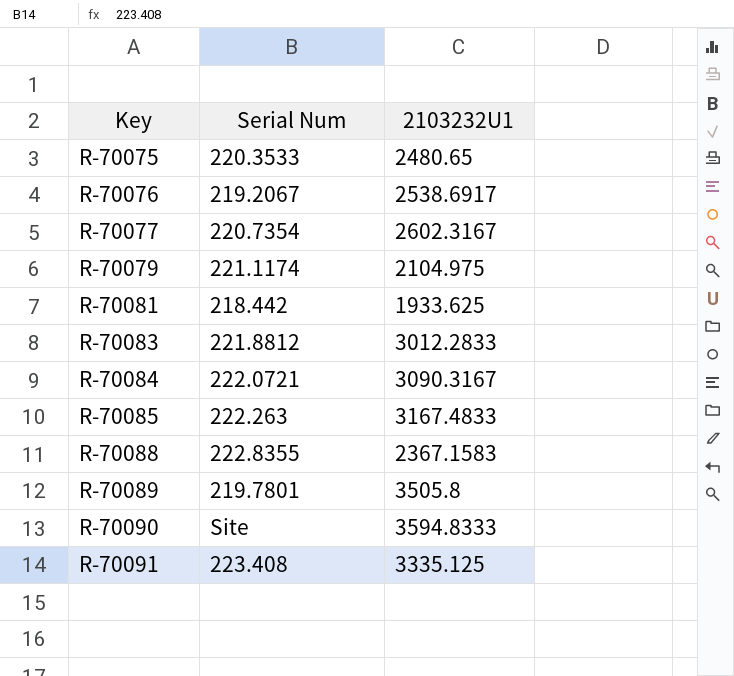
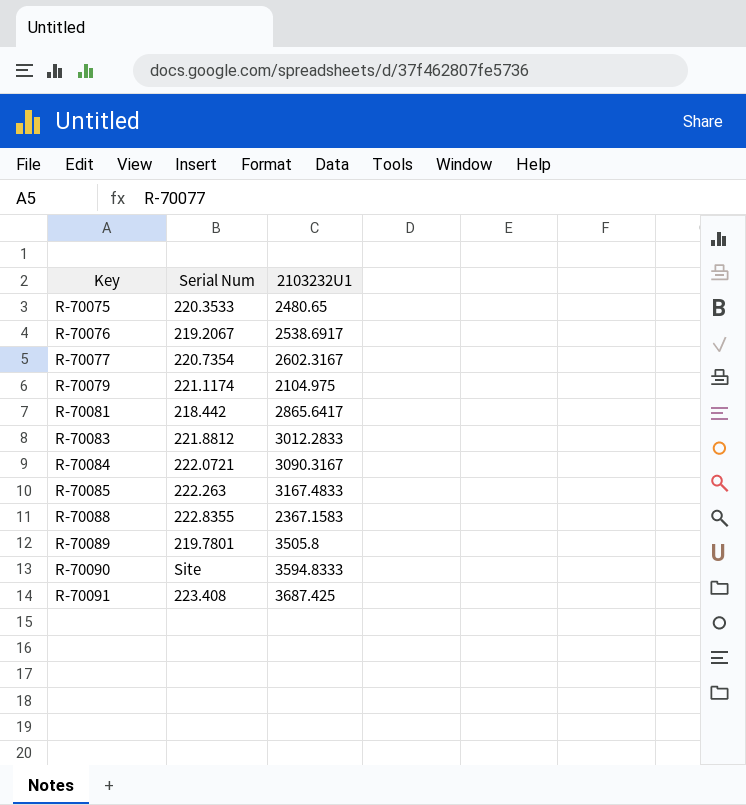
R-70081 | 2103232U1: 1933.625 -> 2865.6417
R-70091 | 2103232U1: 3335.125 -> 3687.425

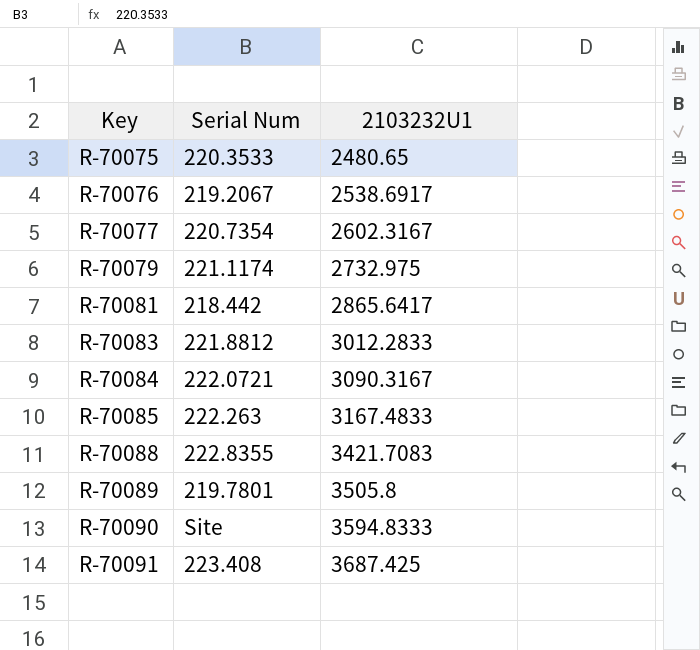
R-70079 | 2103232U1: 2104.975 -> 2732.975
R-70088 | 2103232U1: 2367.1583 -> 3421.7083

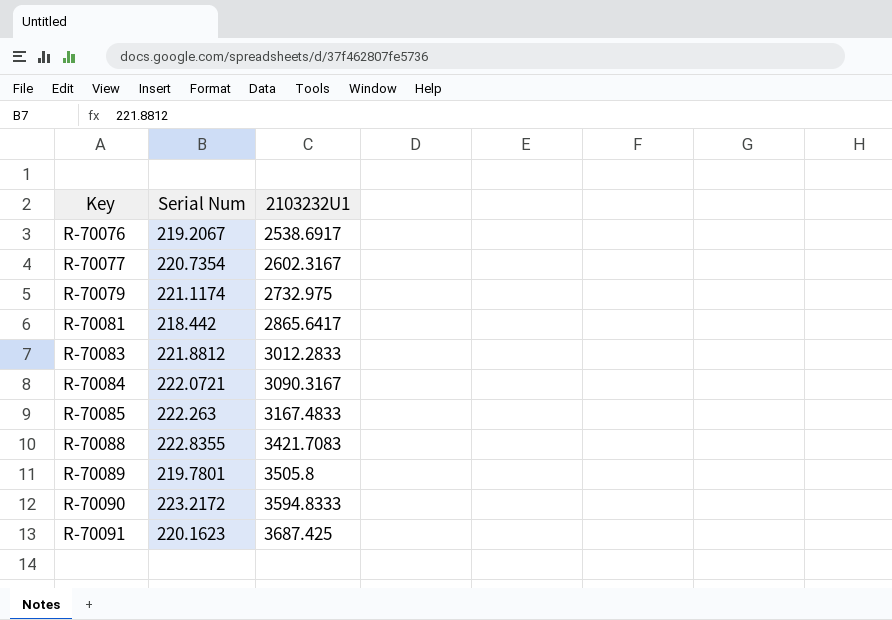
row R-70075: 220.3533 | 2480.65 -> none
R-70090 | Serial Num: Site -> 223.2172
R-70091 | Serial Num: 223.408 -> 220.1623

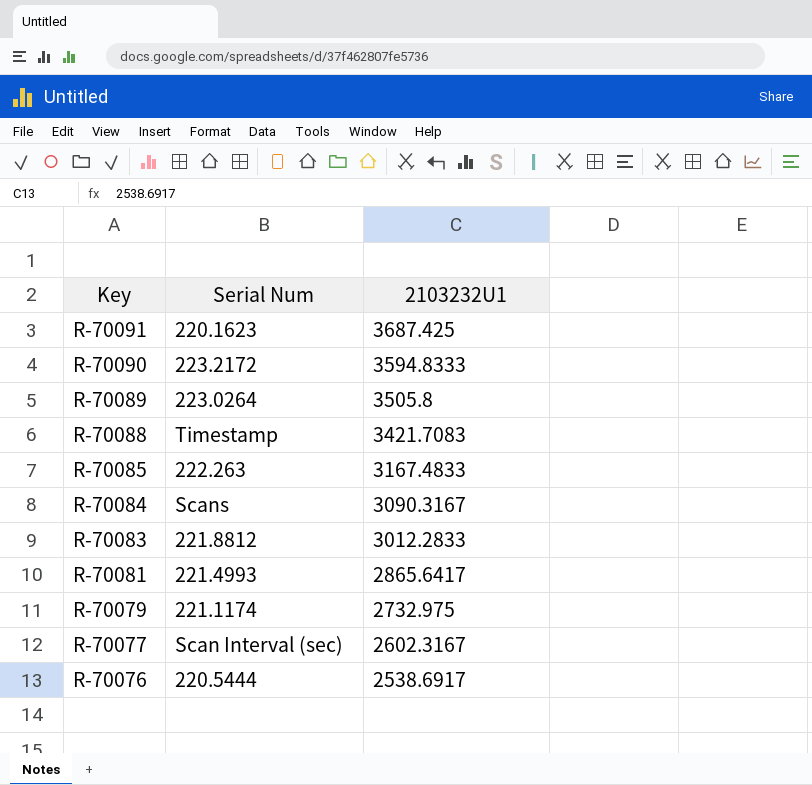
row order: Key ascending -> Key descending
R-70089 | Serial Num: 219.7801 -> 223.0264
R-70088 | Serial Num: 222.8355 -> Timestamp
R-70084 | Serial Num: 222.0721 -> Scans
R-70081 | Serial Num: 218.442 -> 221.4993
R-70077 | Serial Num: 220.7354 -> Scan Interval (sec)
R-70076 | Serial Num: 219.2067 -> 220.5444

